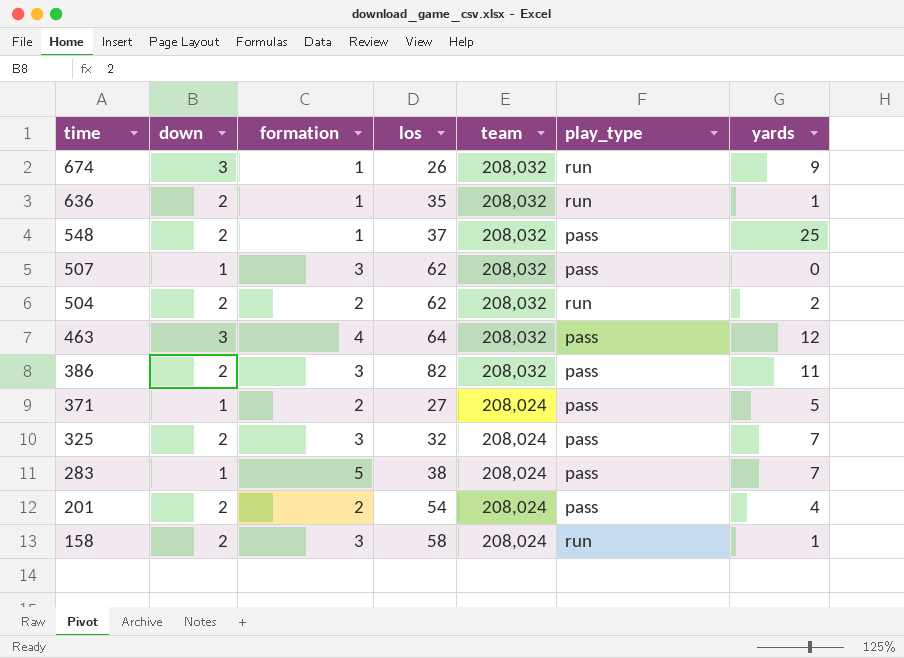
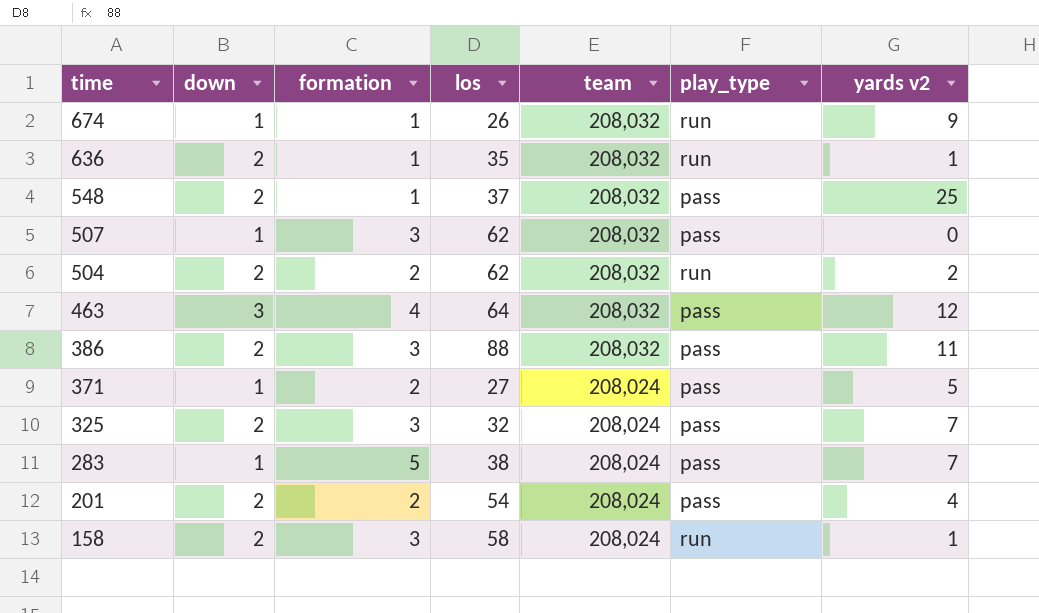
column name: yards -> yards v2
674 | down: 3 -> 1
386 | los: 82 -> 88

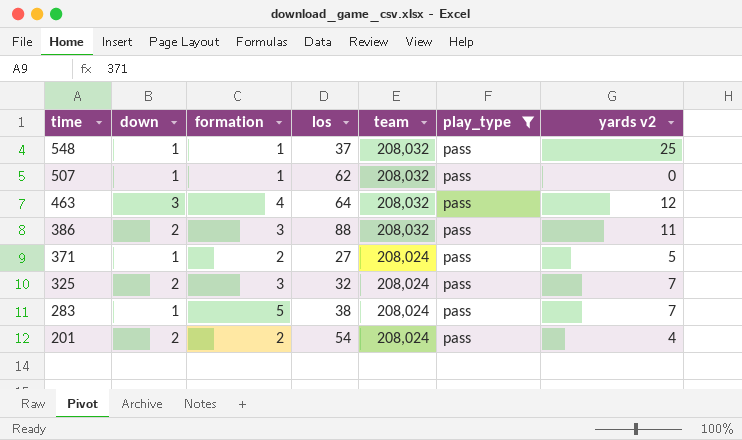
filter: none -> play_type = pass
548 | down: 2 -> 1
507 | formation: 3 -> 1

